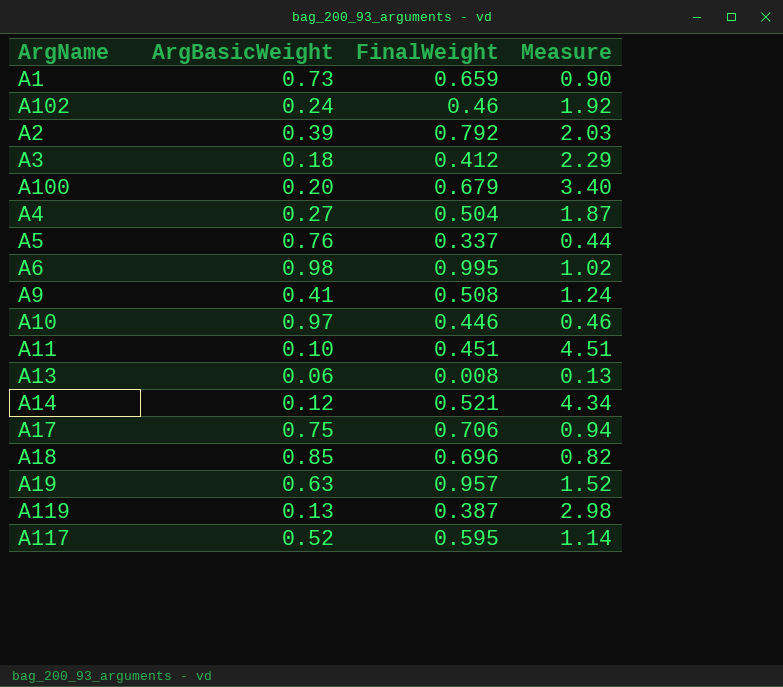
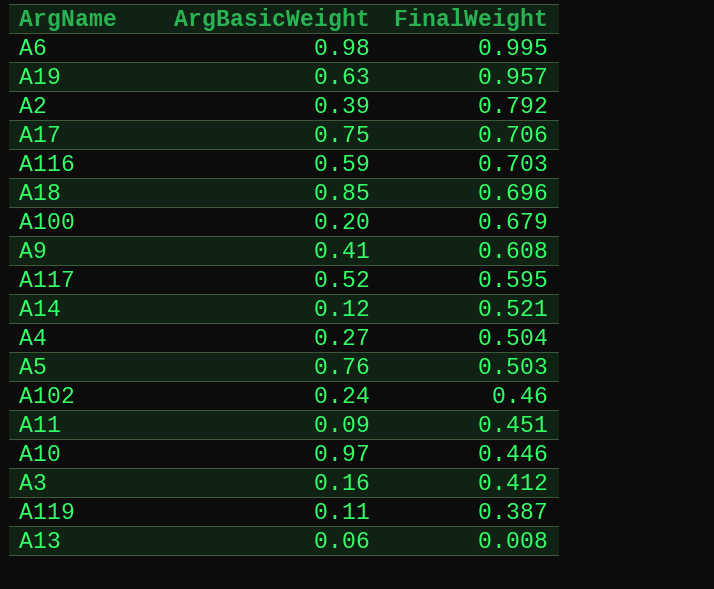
row order: none -> FinalWeight descending
column Measure | formula: [FinalWeight] / [ArgBasicWeight] -> none
row A1: 0.73 | 0.659 | 0.90 -> none
row A116: none -> 0.59 | 0.703
A9 | FinalWeight: 0.508 -> 0.608
A5 | FinalWeight: 0.337 -> 0.503
A11 | ArgBasicWeight: 0.10 -> 0.09
A3 | ArgBasicWeight: 0.18 -> 0.16
A119 | ArgBasicWeight: 0.13 -> 0.11

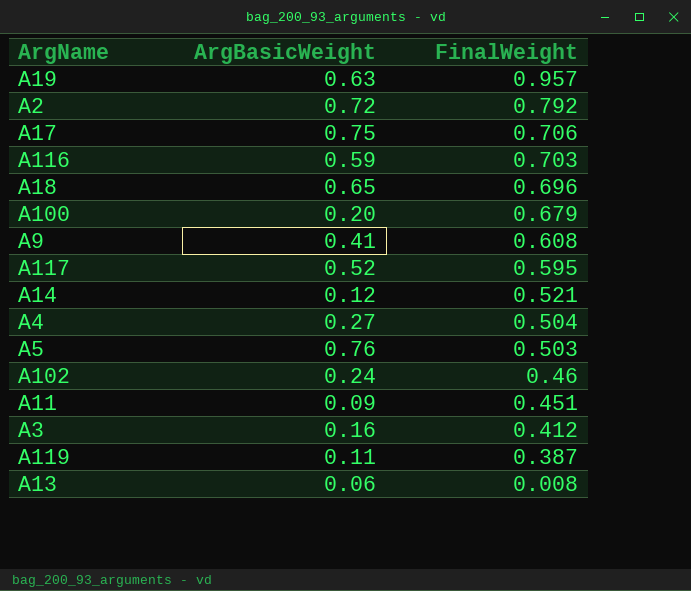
row A6: 0.98 | 0.995 -> none
row A10: 0.97 | 0.446 -> none
A2 | ArgBasicWeight: 0.39 -> 0.72
A18 | ArgBasicWeight: 0.85 -> 0.65

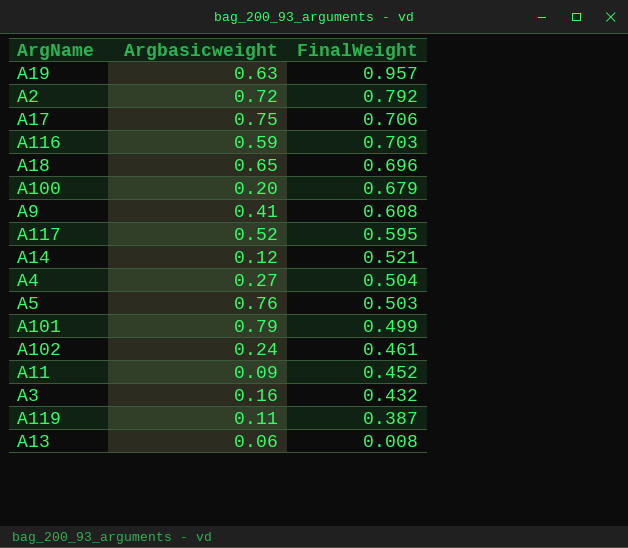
column name: ArgBasicWeight -> Argbasicweight
row A101: none -> 0.79 | 0.499
A102 | FinalWeight: 0.46 -> 0.461
A11 | FinalWeight: 0.451 -> 0.452
A3 | FinalWeight: 0.412 -> 0.432

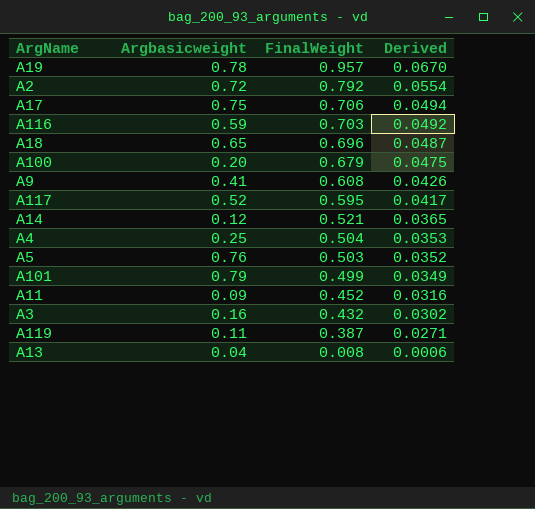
column Derived | formula: none -> [FinalWeight] * 0.07
row A102: 0.24 | 0.461 -> none
A19 | Argbasicweight: 0.63 -> 0.78
A4 | Argbasicweight: 0.27 -> 0.25
A13 | Argbasicweight: 0.06 -> 0.04

